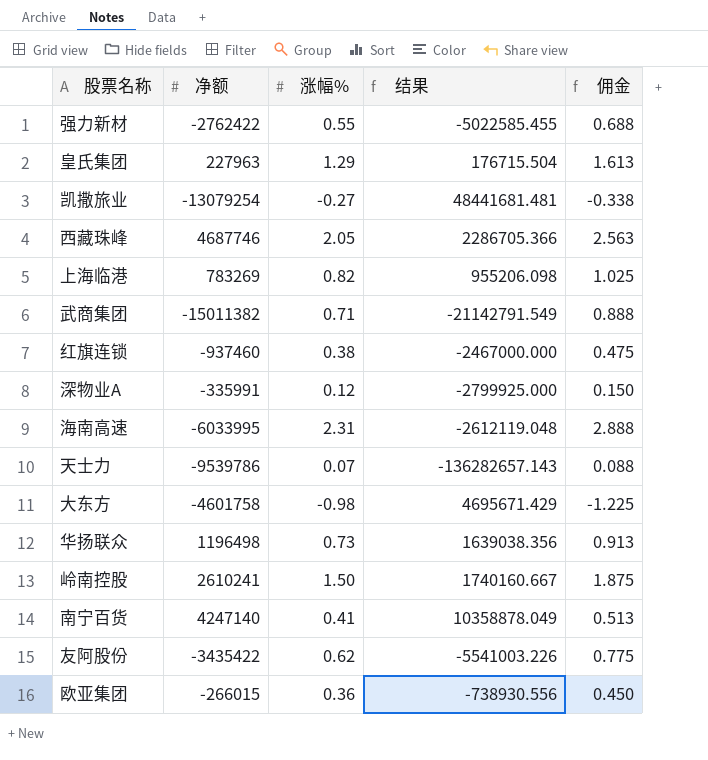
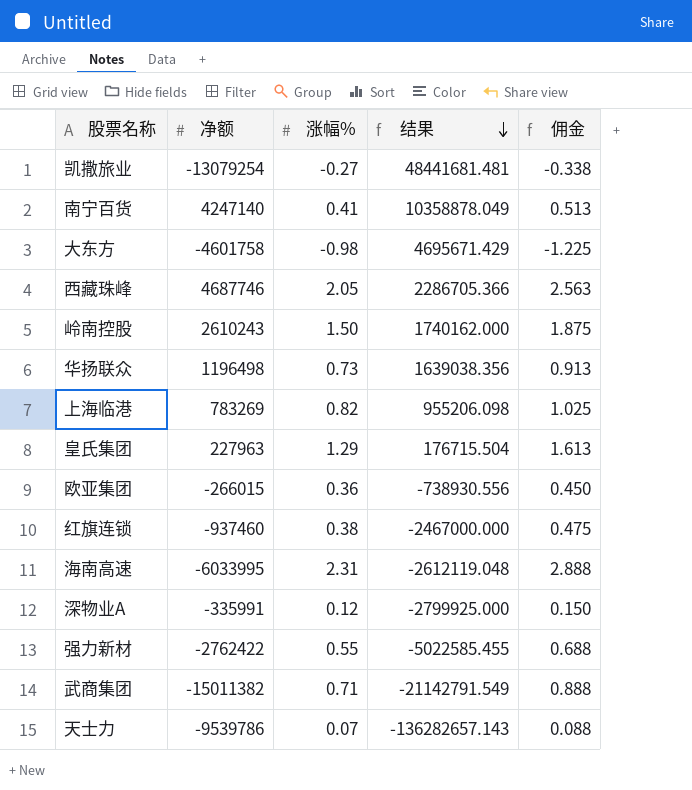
row order: none -> 结果 descending
row 友阿股份: -3435422 | 0.62 | -5541003.226 | 0.775 -> none
岭南控股 | 净额: 2610241 -> 2610243
岭南控股 | 结果: 1740160.667 -> 1740162.000

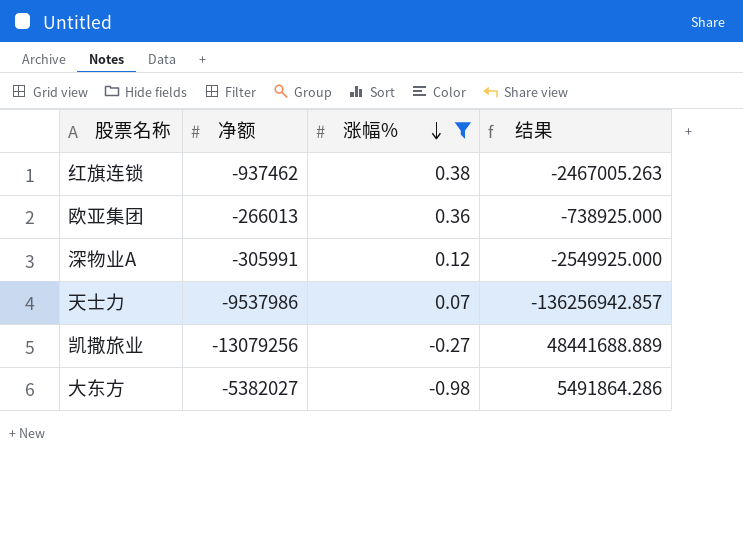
filter: none -> 涨幅% <= 0.38
row order: 结果 descending -> 涨幅% descending
column 佣金 | formula: [涨幅%] * 1.25 -> none
红旗连锁 | 净额: -937460 -> -937462
红旗连锁 | 结果: -2467000.000 -> -2467005.263
欧亚集团 | 净额: -266015 -> -266013
欧亚集团 | 结果: -738930.556 -> -738925.000
深物业A | 净额: -335991 -> -305991
深物业A | 结果: -2799925.000 -> -2549925.000
天士力 | 净额: -9539786 -> -9537986
天士力 | 结果: -136282657.143 -> -136256942.857
凯撒旅业 | 净额: -13079254 -> -13079256
凯撒旅业 | 结果: 48441681.481 -> 48441688.889
大东方 | 净额: -4601758 -> -5382027
大东方 | 结果: 4695671.429 -> 5491864.286

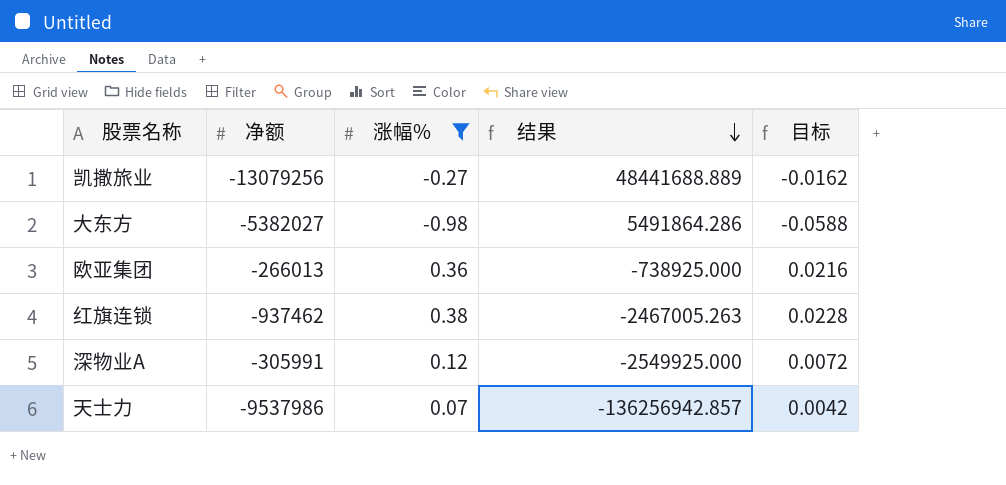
row order: 涨幅% descending -> 结果 descending
column 目标 | formula: none -> [涨幅%] * 0.06

